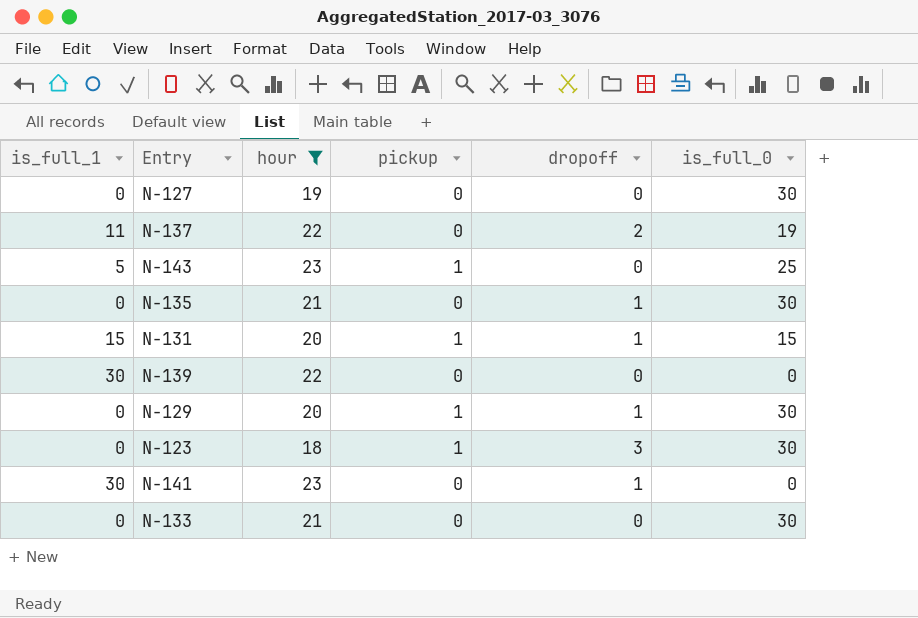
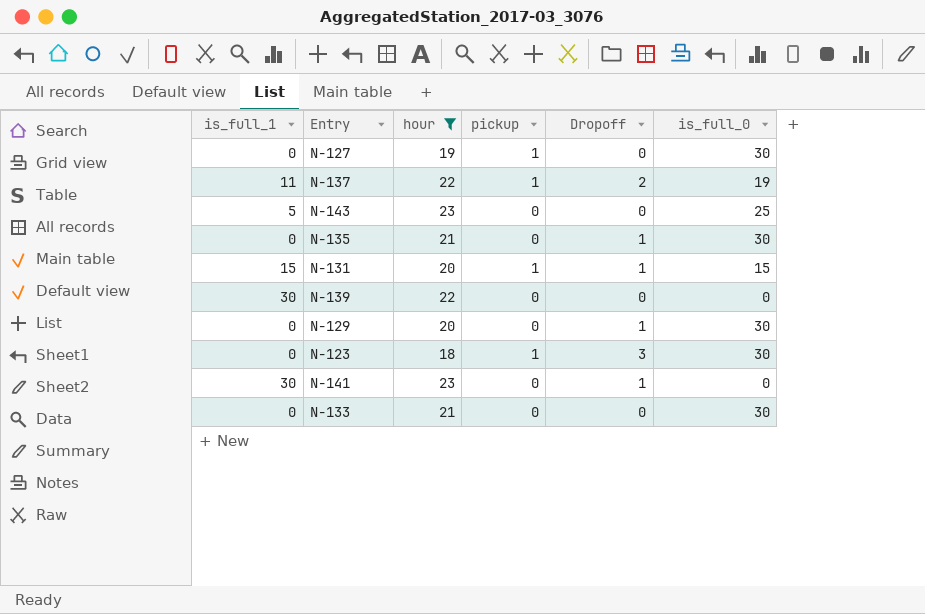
column name: dropoff -> Dropoff
N-127 | pickup: 0 -> 1
N-137 | pickup: 0 -> 1
N-143 | pickup: 1 -> 0
N-129 | pickup: 1 -> 0

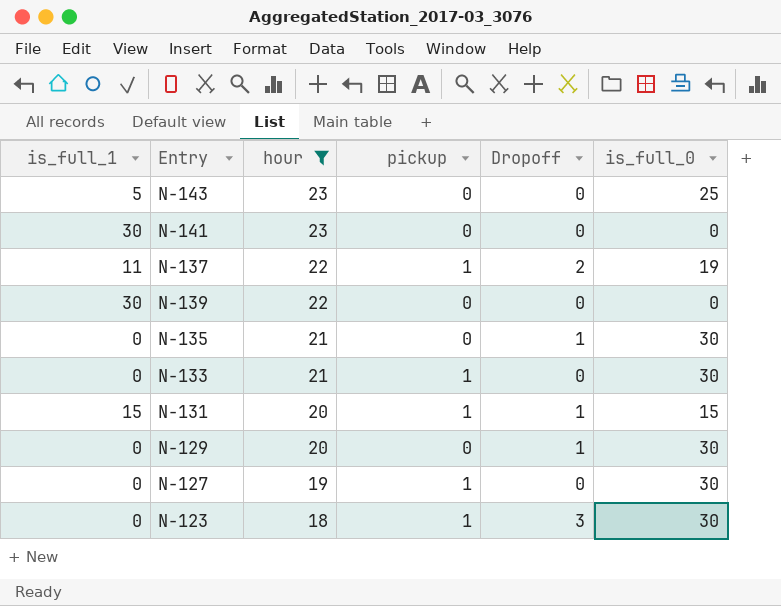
row order: none -> hour descending
N-141 | Dropoff: 1 -> 0
N-133 | pickup: 0 -> 1

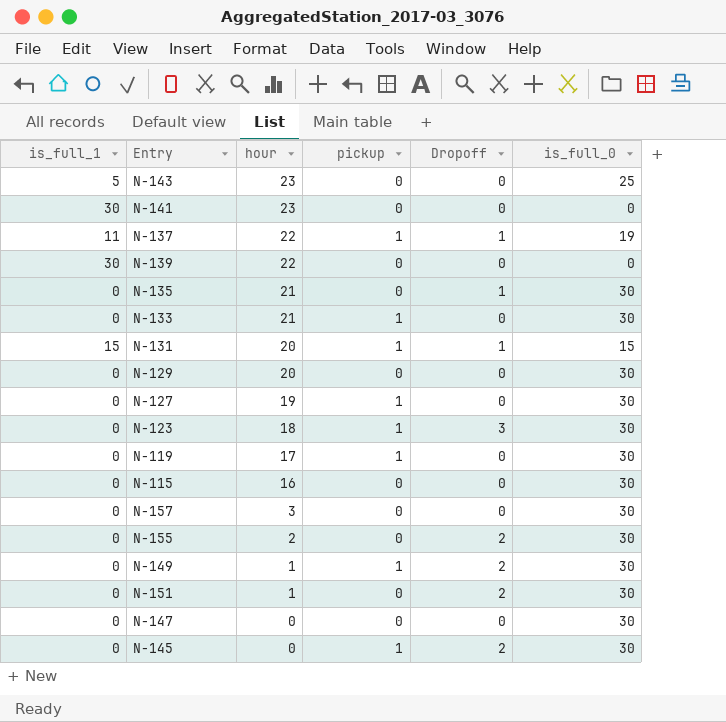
filter: hour >= 18 -> none
N-137 | Dropoff: 2 -> 1
N-129 | Dropoff: 1 -> 0

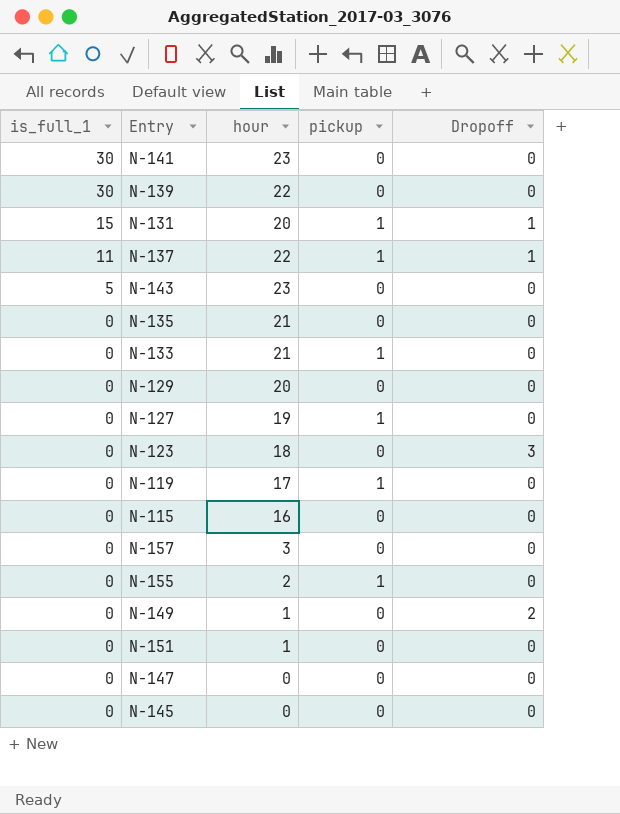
row order: hour descending -> is_full_1 descending
column is_full_0 | position: 6 -> none
N-135 | Dropoff: 1 -> 0
N-123 | pickup: 1 -> 0
N-155 | pickup: 0 -> 1
N-155 | Dropoff: 2 -> 0
N-149 | pickup: 1 -> 0
N-151 | Dropoff: 2 -> 0
N-145 | pickup: 1 -> 0
N-145 | Dropoff: 2 -> 0

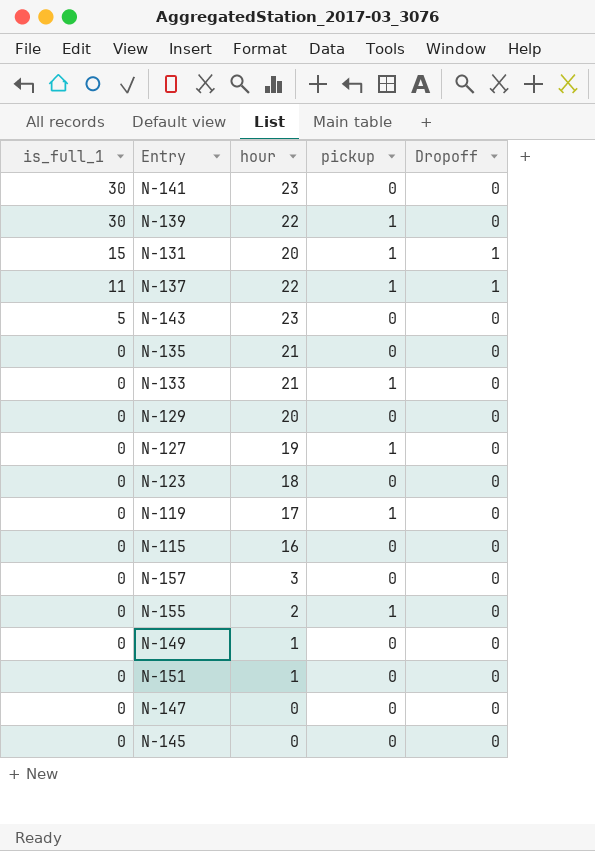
N-139 | pickup: 0 -> 1
N-123 | Dropoff: 3 -> 0
N-149 | Dropoff: 2 -> 0

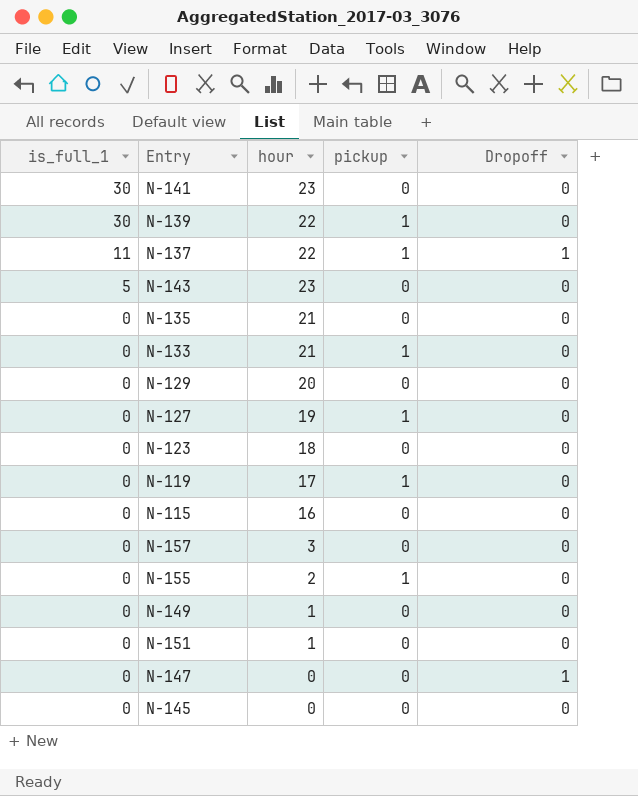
row N-131: 15 | 20 | 1 | 1 -> none
N-147 | Dropoff: 0 -> 1

